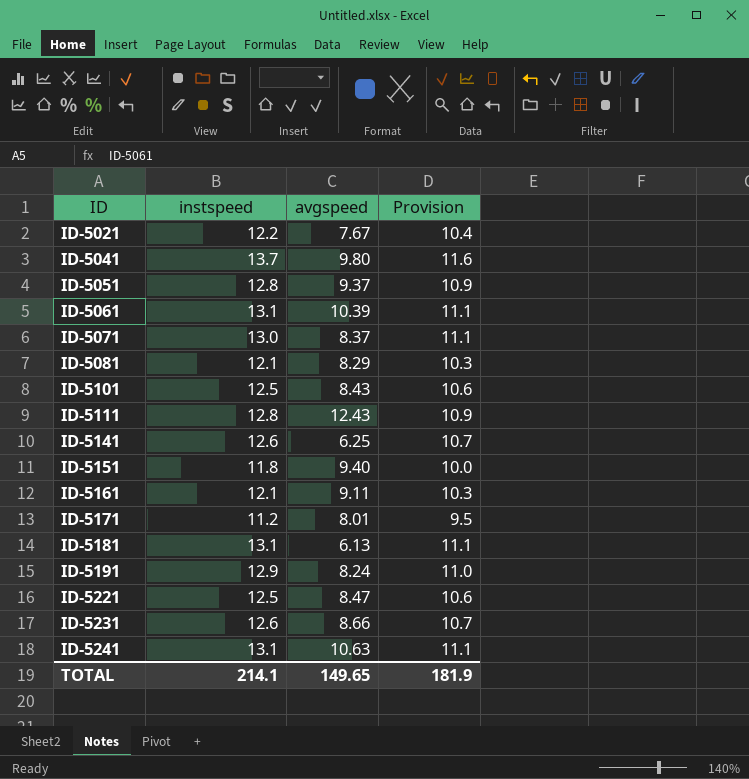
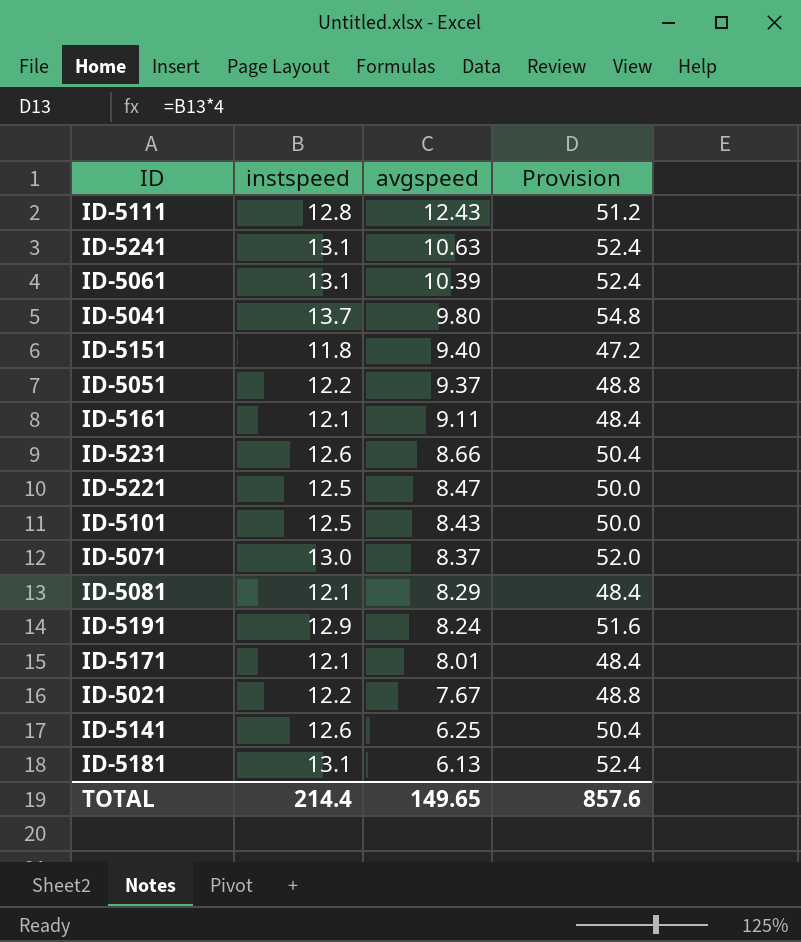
row order: ID ascending -> avgspeed descending
column Provision | formula: [instspeed] * 0.85 -> [instspeed] * 4
ID-5051 | instspeed: 12.8 -> 12.2
ID-5171 | instspeed: 11.2 -> 12.1
TOTAL | instspeed: 214.1 -> 214.4
TOTAL | Provision: 181.9 -> 857.6

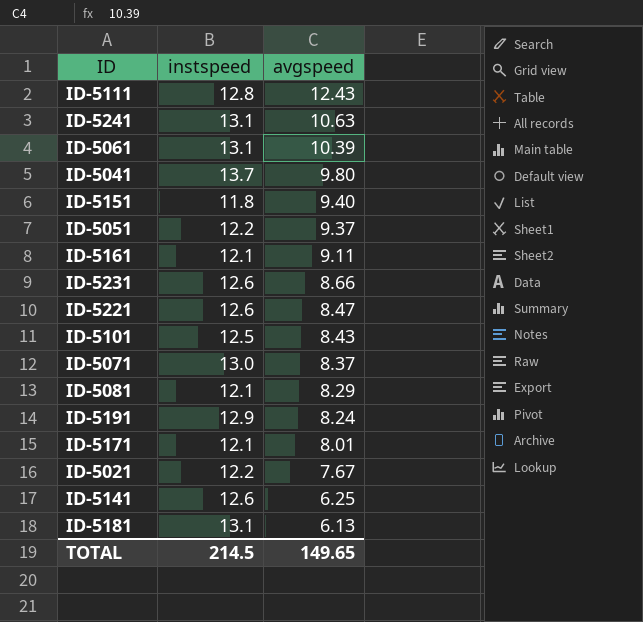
column Provision | formula: [instspeed] * 4 -> none
ID-5221 | instspeed: 12.5 -> 12.6
TOTAL | instspeed: 214.4 -> 214.5

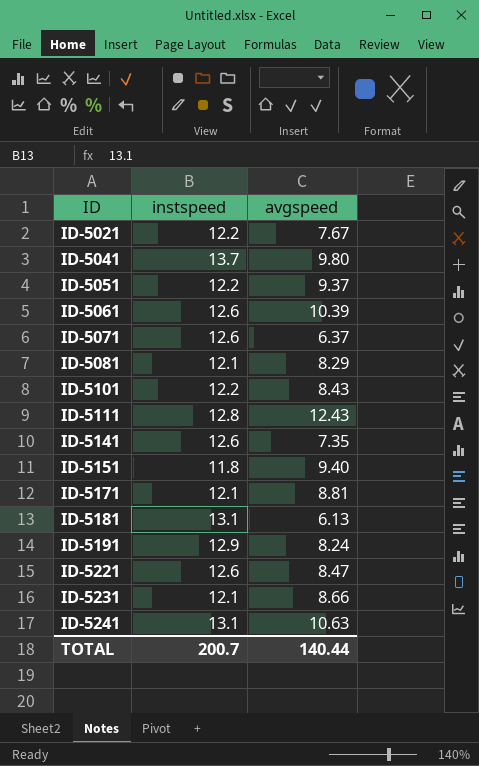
row order: avgspeed descending -> ID ascending
row ID-5161: 12.1 | 9.11 -> none
ID-5061 | instspeed: 13.1 -> 12.6
ID-5071 | instspeed: 13.0 -> 12.6
ID-5071 | avgspeed: 8.37 -> 6.37
ID-5101 | instspeed: 12.5 -> 12.2
ID-5141 | avgspeed: 6.25 -> 7.35
ID-5171 | avgspeed: 8.01 -> 8.81
ID-5231 | instspeed: 12.6 -> 12.1
TOTAL | instspeed: 214.5 -> 200.7
TOTAL | avgspeed: 149.65 -> 140.44

